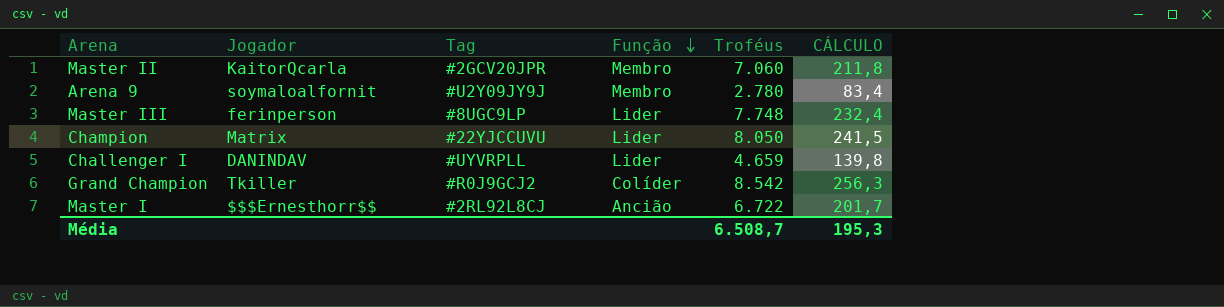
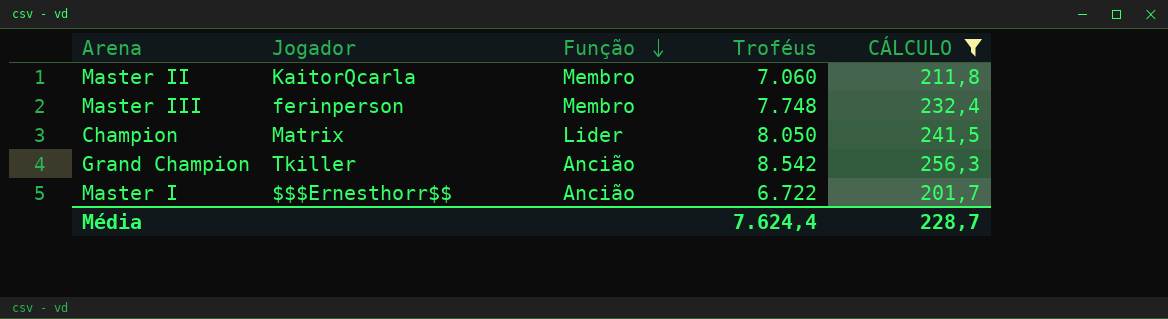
filter: none -> CÁLCULO >= 201,7
column Tag | position: 3 -> none
Master III | Função: Lider -> Membro
Grand Champion | Função: Colíder -> Ancião
Média | Troféus: 6.508,7 -> 7.624,4
Média | CÁLCULO: 195,3 -> 228,7

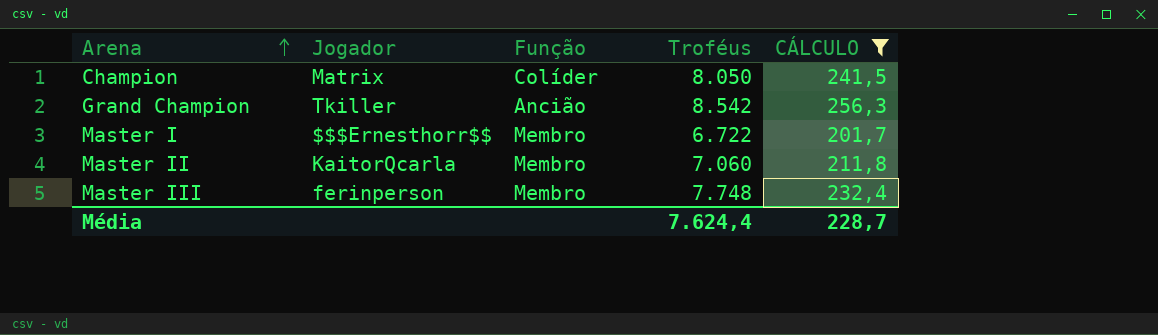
row order: Função descending -> Arena ascending
Champion | Função: Lider -> Colíder
Master I | Função: Ancião -> Membro

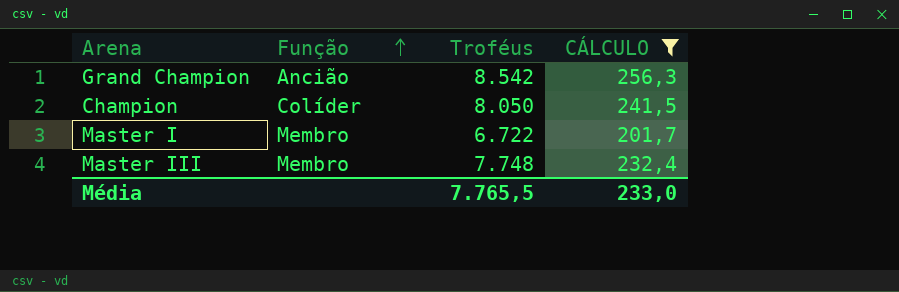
row order: Arena ascending -> Função ascending
column Jogador | position: 2 -> none
row Master II: KaitorQcarla | Membro | 7.060 | 211,8 -> none
Média | Troféus: 7.624,4 -> 7.765,5
Média | CÁLCULO: 228,7 -> 233,0

